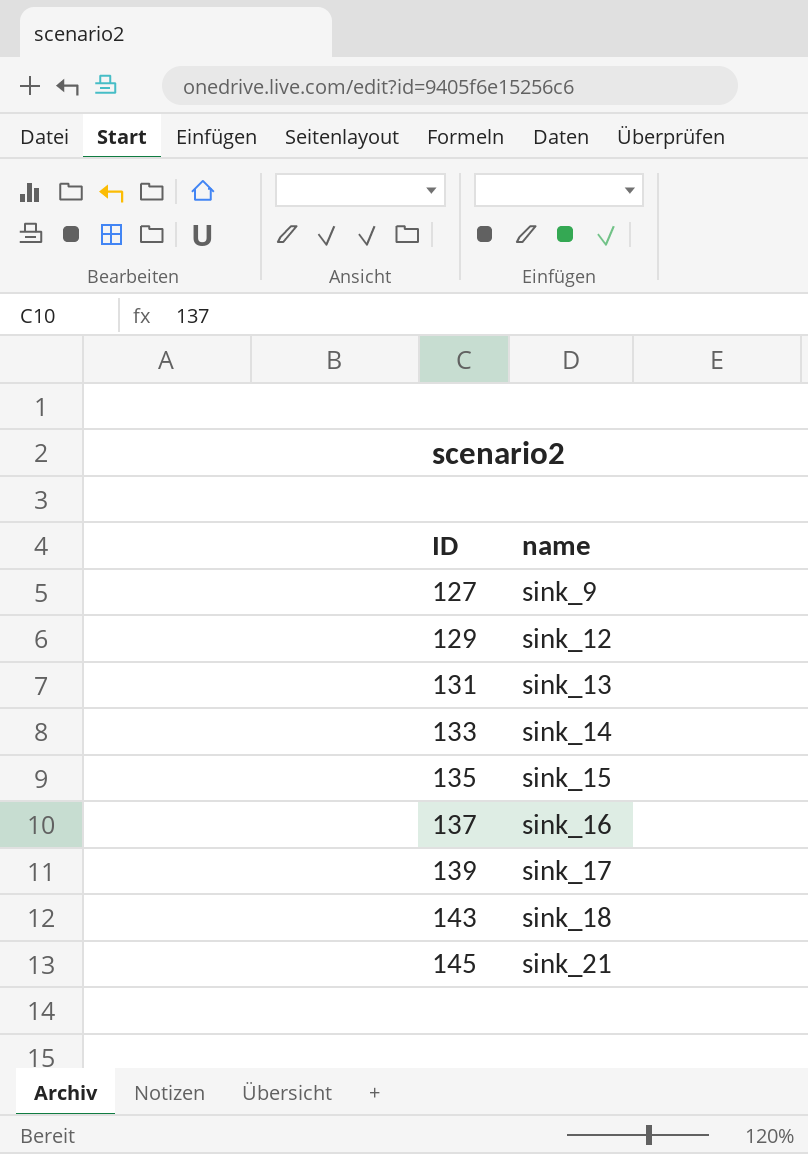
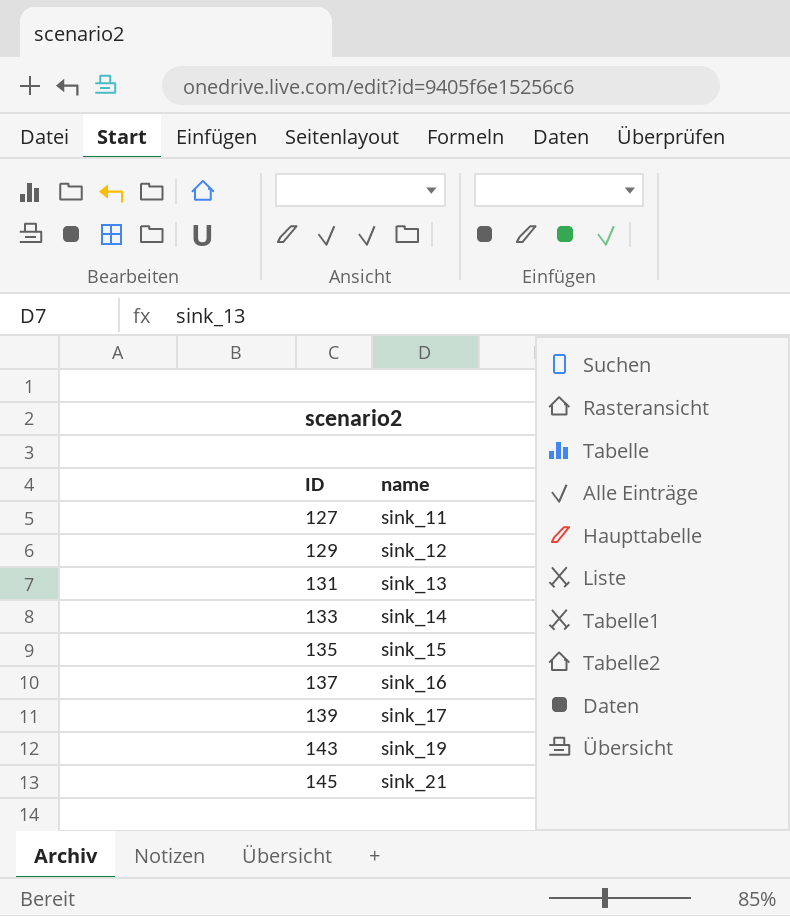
127 | name: sink_9 -> sink_11
143 | name: sink_18 -> sink_19

